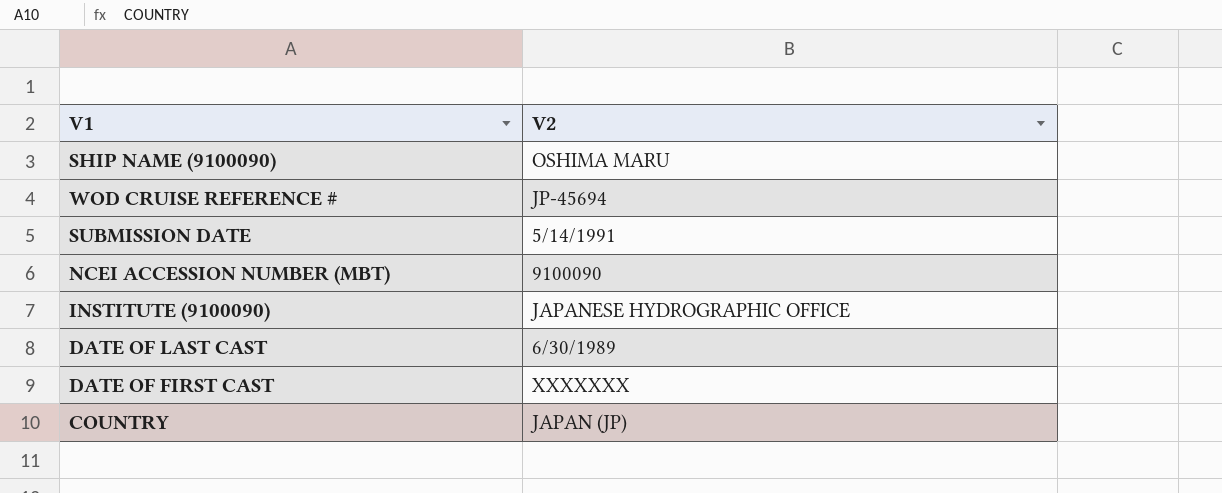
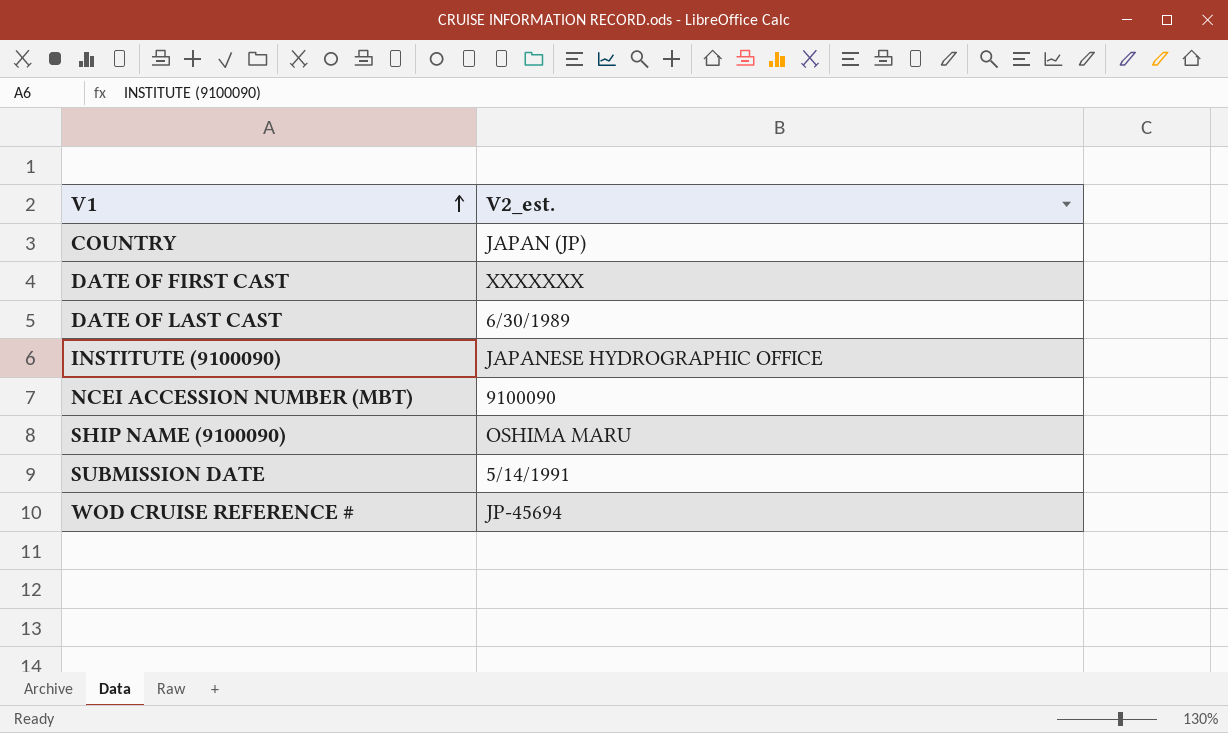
row order: none -> V1 ascending
column name: V2 -> V2_est.

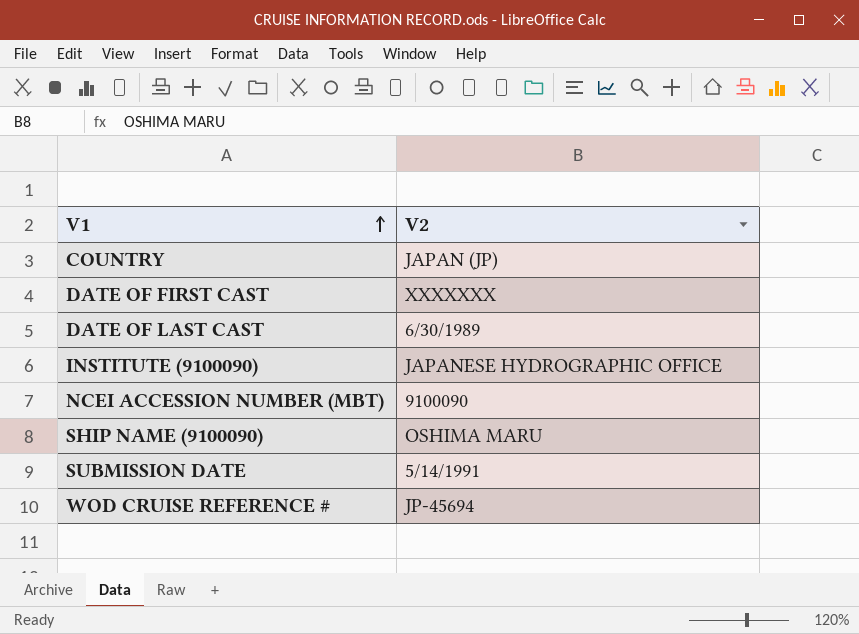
column name: V2_est. -> V2

